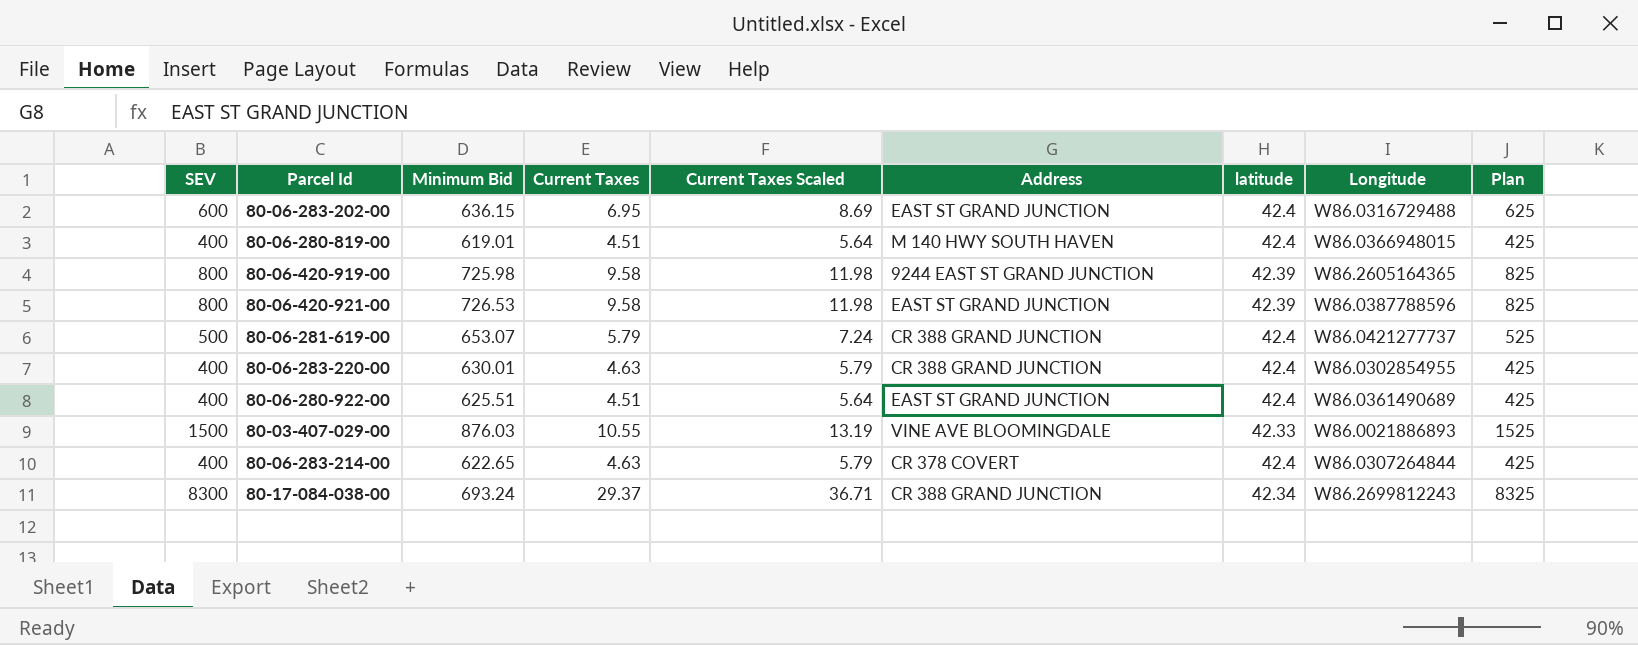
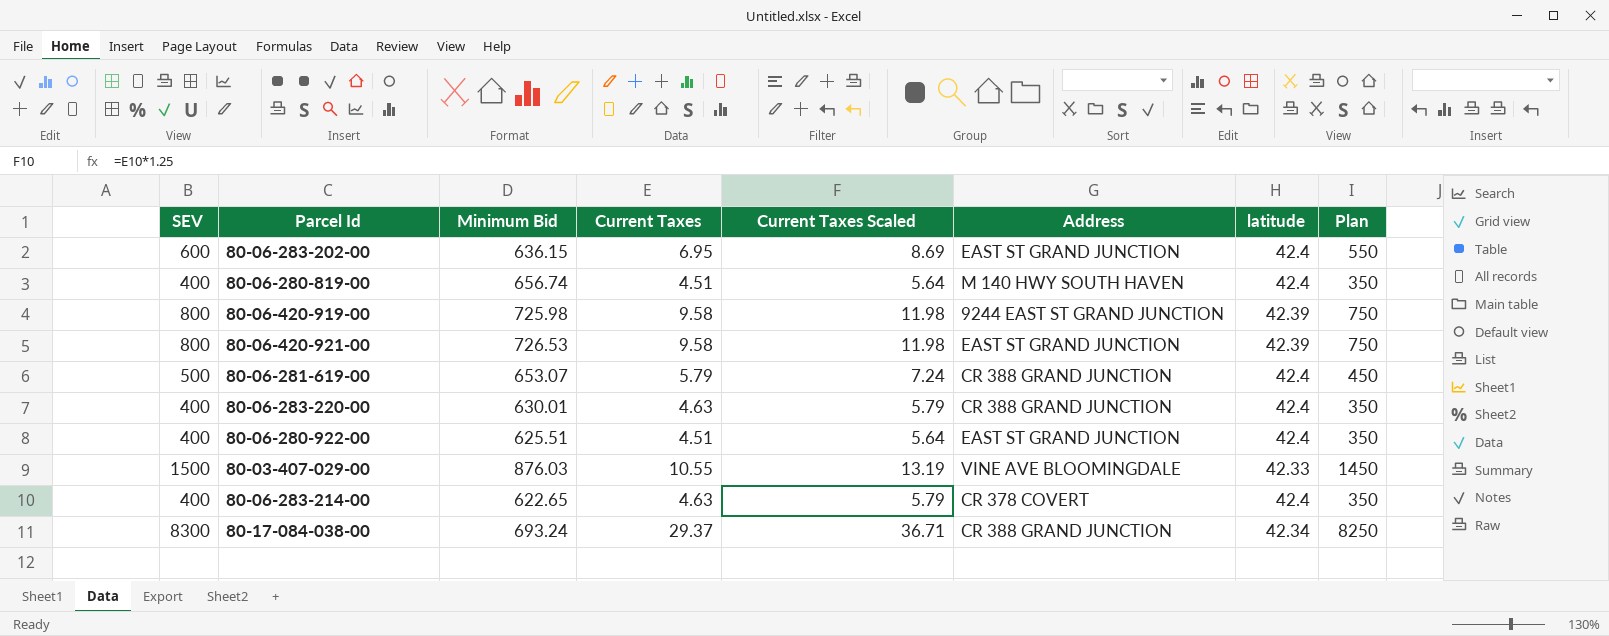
column Longitude | position: 8 -> none
column Plan | formula: [SEV] + 25 -> [SEV] - 50
80-06-280-819-00 | Minimum Bid: 619.01 -> 656.74

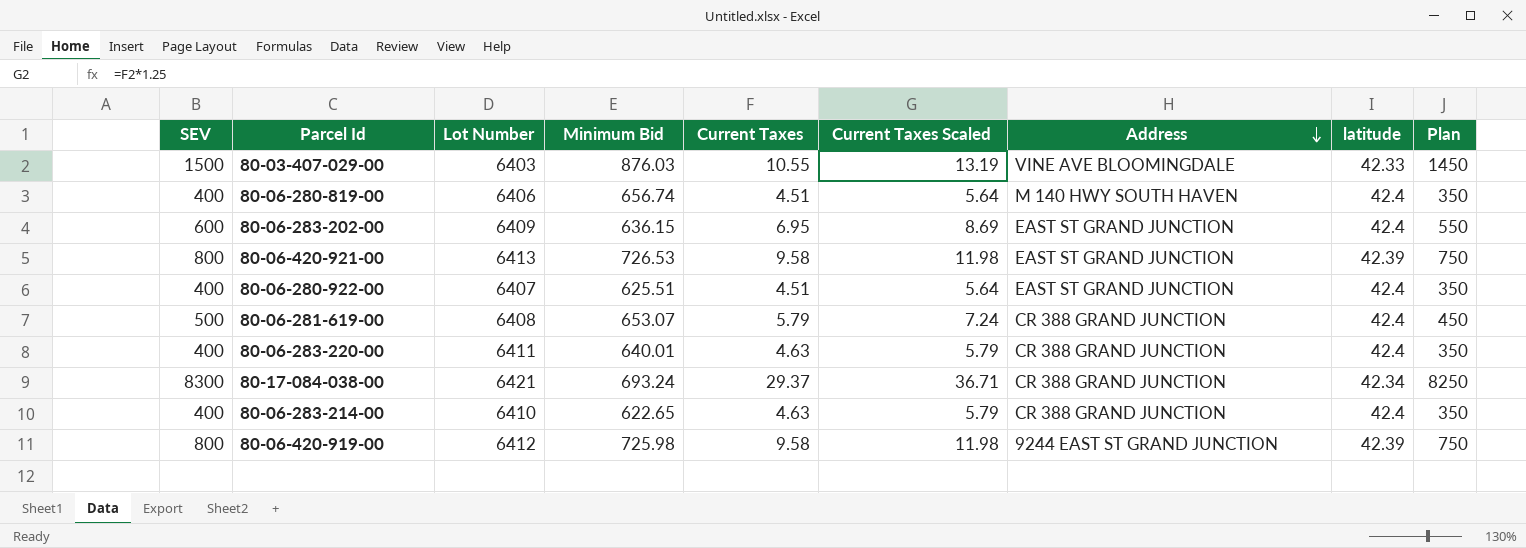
row order: none -> Address descending
column Lot Number | position: none -> 3
80-06-283-220-00 | Minimum Bid: 630.01 -> 640.01
80-06-283-214-00 | Address: CR 378 COVERT -> CR 388 GRAND JUNCTION

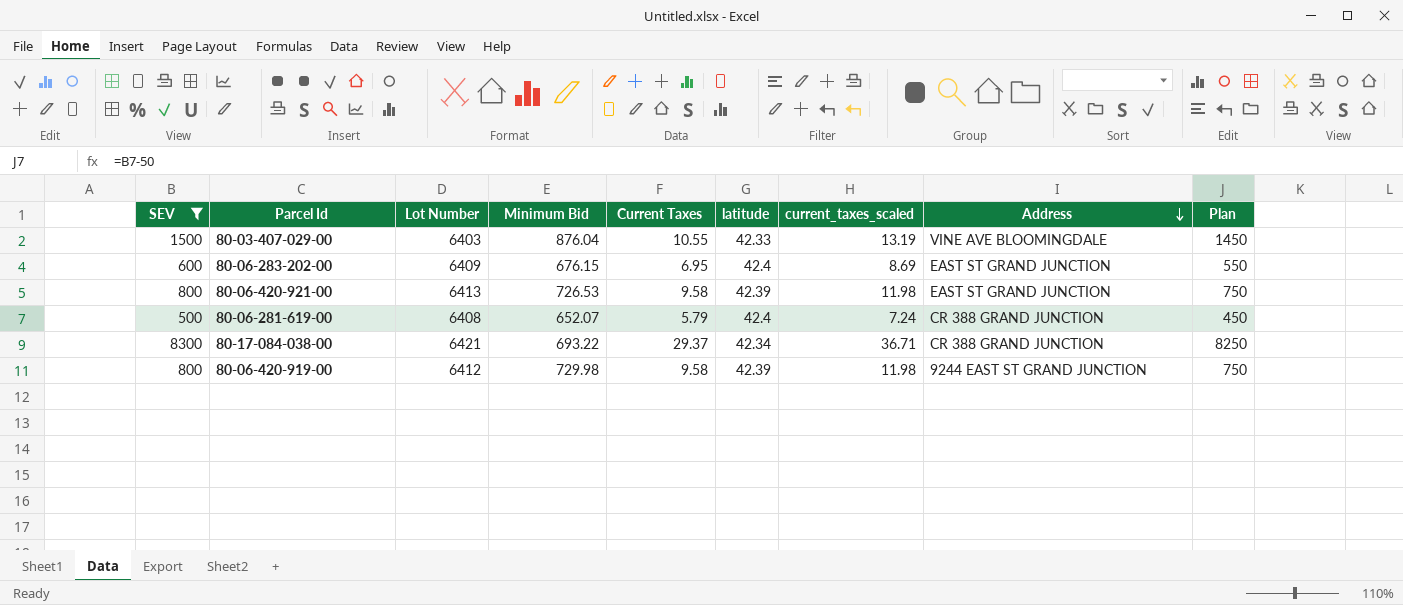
filter: none -> SEV != 400
column latitude | position: 8 -> 6
column name: Current Taxes Scaled -> current_taxes_scaled
80-03-407-029-00 | Minimum Bid: 876.03 -> 876.04
80-06-283-202-00 | Minimum Bid: 636.15 -> 676.15
80-06-281-619-00 | Minimum Bid: 653.07 -> 652.07
80-17-084-038-00 | Minimum Bid: 693.24 -> 693.22
80-06-420-919-00 | Minimum Bid: 725.98 -> 729.98

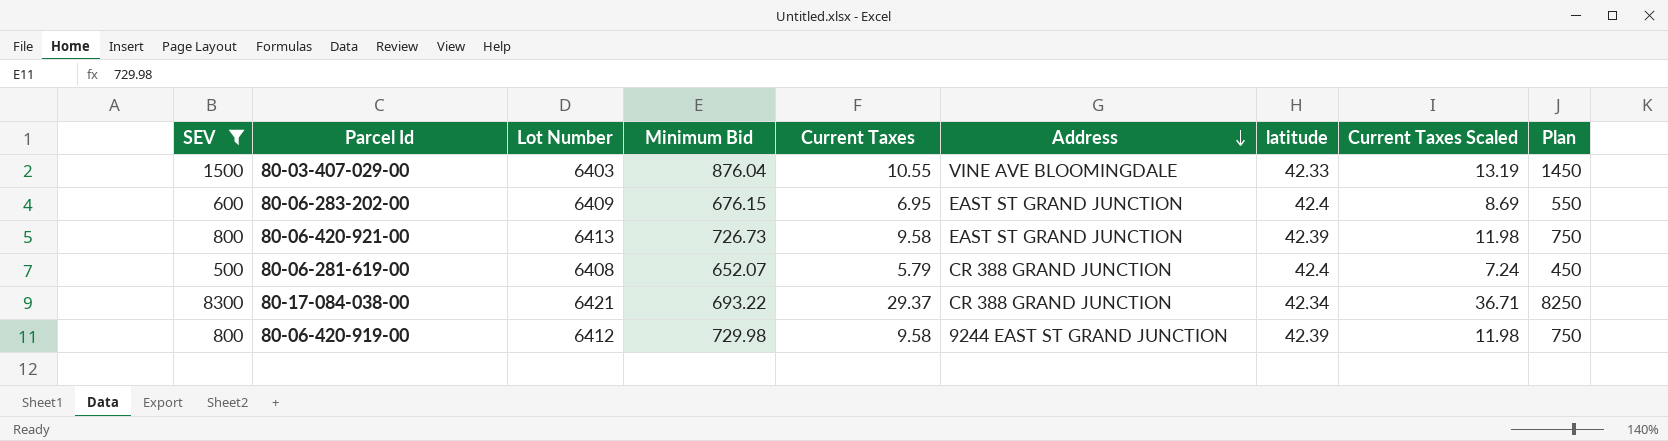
column Address | position: 8 -> 6
column name: current_taxes_scaled -> Current Taxes Scaled
80-06-420-921-00 | Minimum Bid: 726.53 -> 726.73

